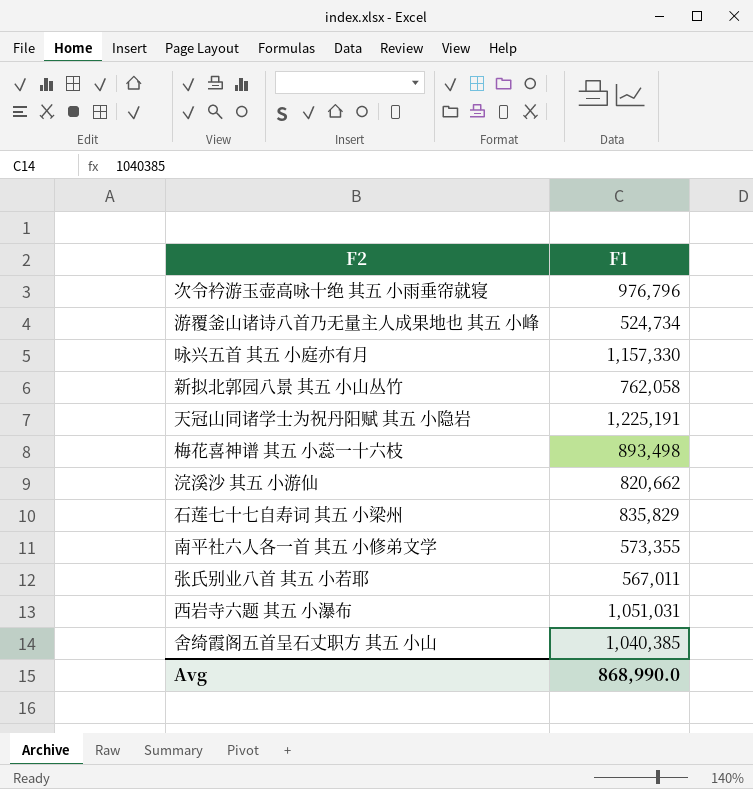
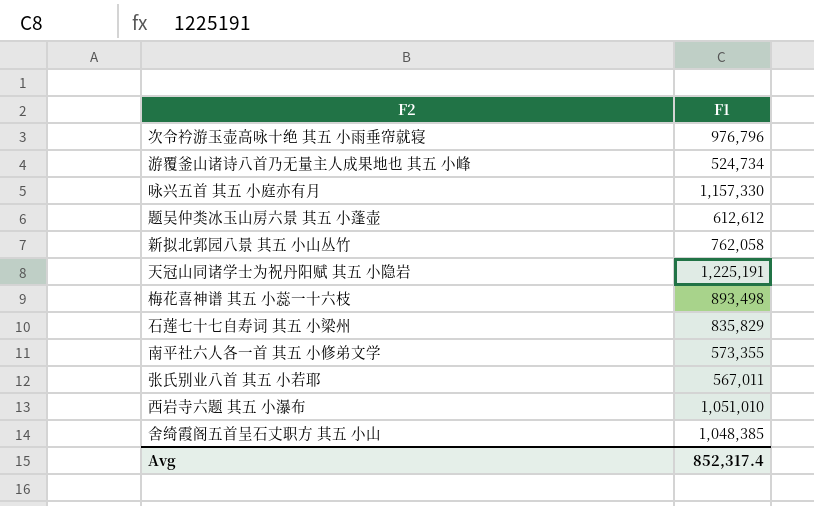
row 浣溪沙 其五 小游仙: 820,662 -> none
row 题吴仲类冰玉山房六景 其五 小蓬壶: none -> 612,612
西岩寺六题 其五 小瀑布 | F1: 1,051,031 -> 1,051,010
舍绮霞阁五首呈石丈职方 其五 小山 | F1: 1,040,385 -> 1,048,385
Avg | F1: 868,990.0 -> 852,317.4

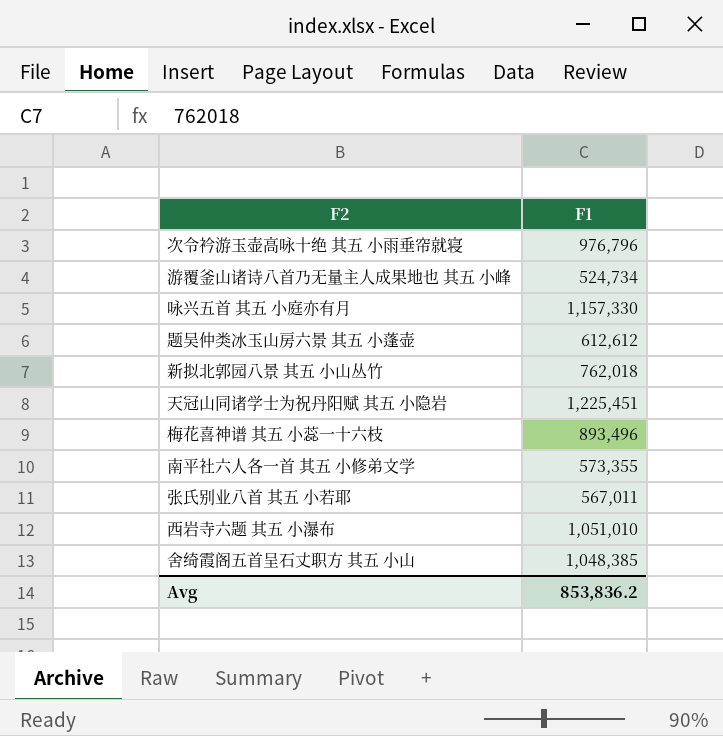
row 石莲七十七自寿词 其五 小梁州: 835,829 -> none
新拟北郭园八景 其五 小山丛竹 | F1: 762,058 -> 762,018
天冠山同诸学士为祝丹阳赋 其五 小隐岩 | F1: 1,225,191 -> 1,225,451
梅花喜神谱 其五 小蕊一十六枝 | F1: 893,498 -> 893,496
Avg | F1: 852,317.4 -> 853,836.2

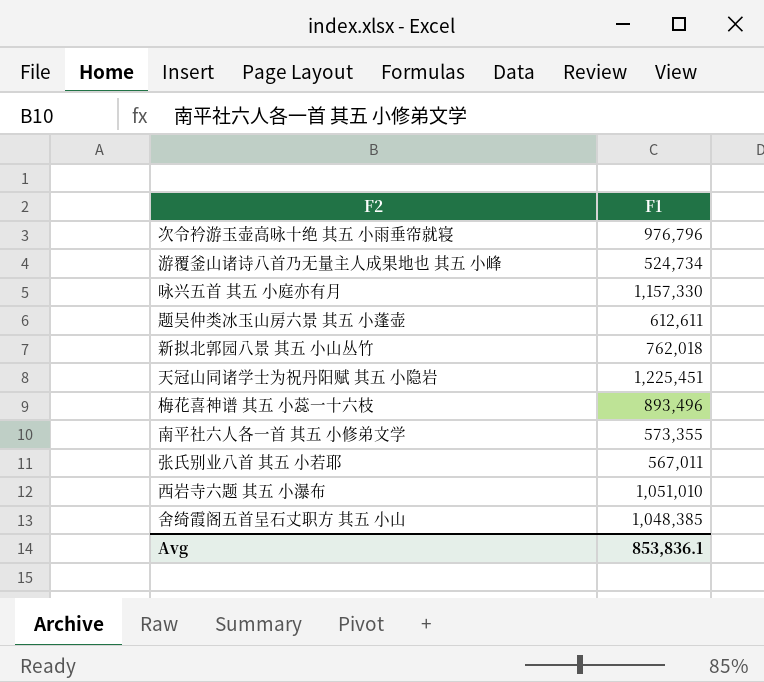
题吴仲类冰玉山房六景 其五 小蓬壶 | F1: 612,612 -> 612,611
Avg | F1: 853,836.2 -> 853,836.1

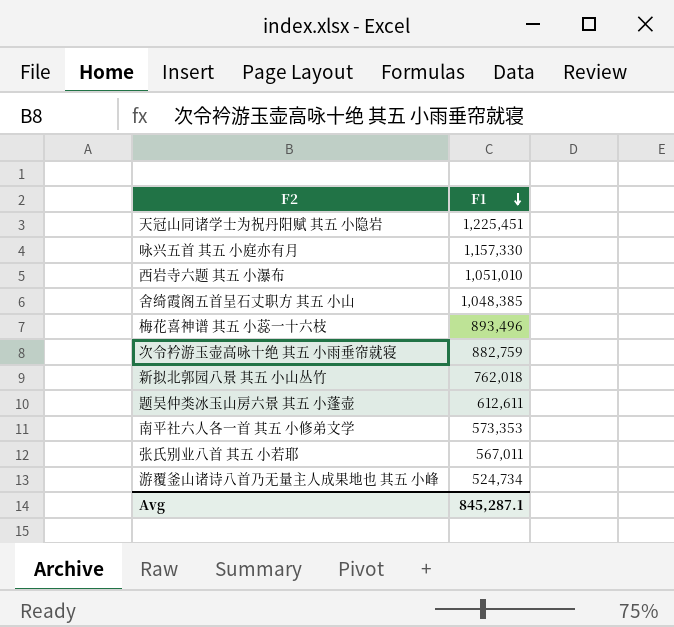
row order: none -> F1 descending
次令衿游玉壶高咏十绝 其五 小雨垂帘就寝 | F1: 976,796 -> 882,759
南平社六人各一首 其五 小修弟文学 | F1: 573,355 -> 573,353
Avg | F1: 853,836.1 -> 845,287.1

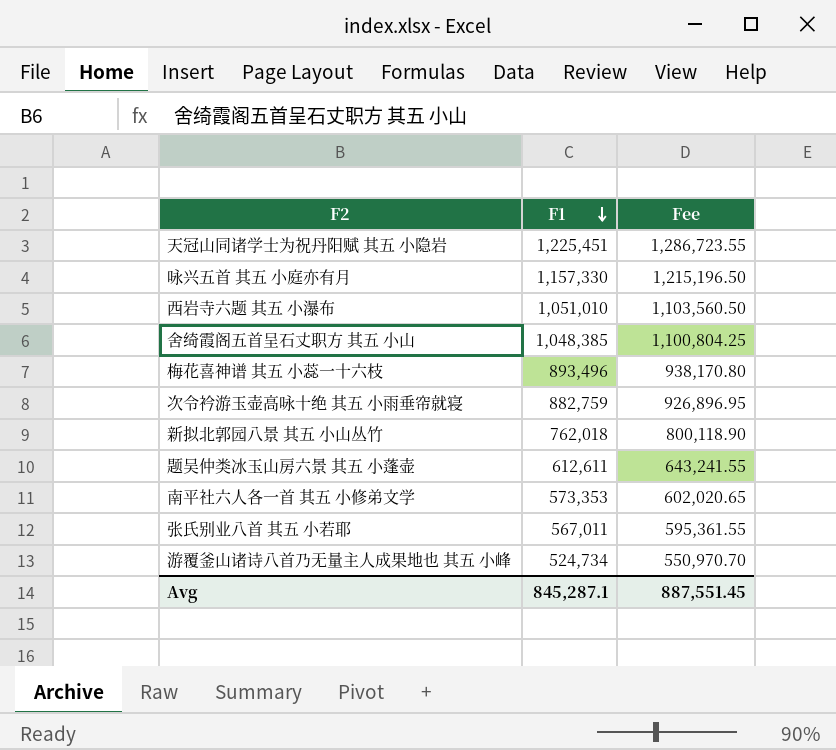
column Fee | formula: none -> [F1] * 1.05

